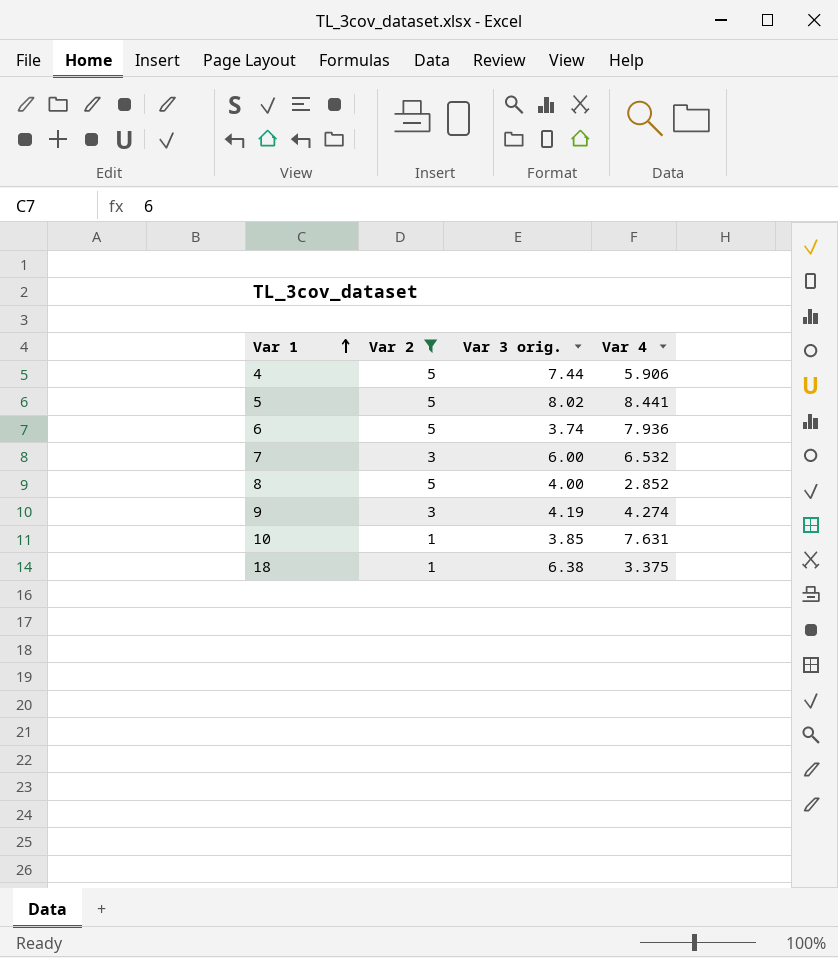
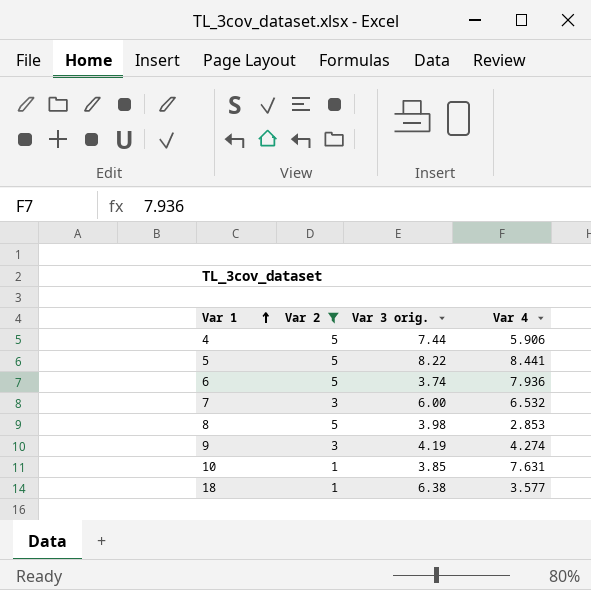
5 | Var 3 orig.: 8.02 -> 8.22
8 | Var 3 orig.: 4.00 -> 3.98
8 | Var 4: 2.852 -> 2.853
18 | Var 4: 3.375 -> 3.577

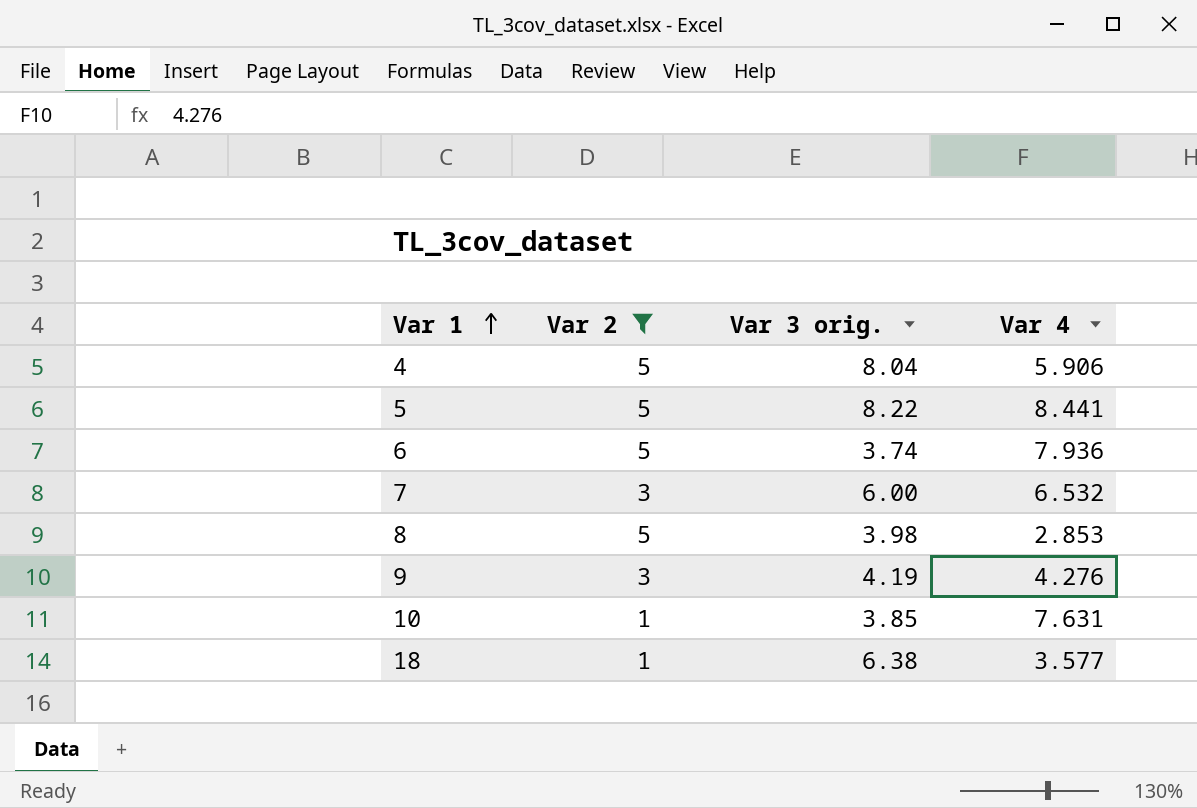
4 | Var 3 orig.: 7.44 -> 8.04
9 | Var 4: 4.274 -> 4.276

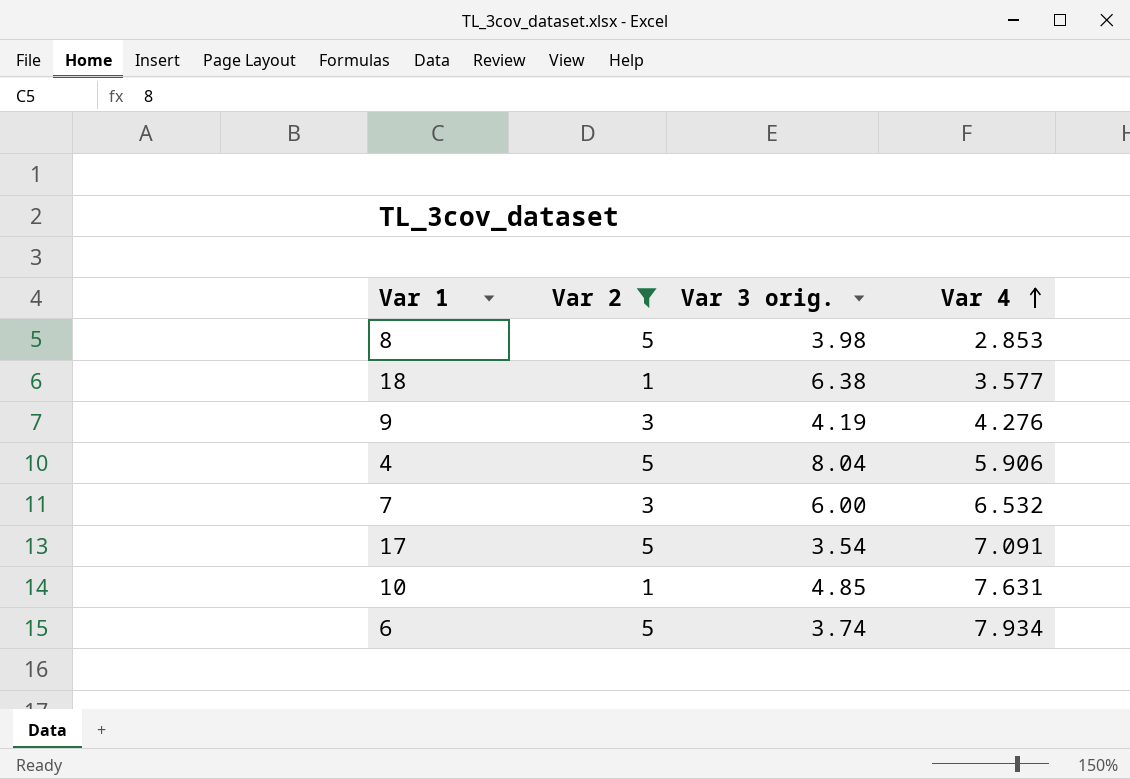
row order: Var 1 ascending -> Var 4 ascending
row 5: 5 | 8.22 | 8.441 -> none
row 17: none -> 5 | 3.54 | 7.091
10 | Var 3 orig.: 3.85 -> 4.85
6 | Var 4: 7.936 -> 7.934

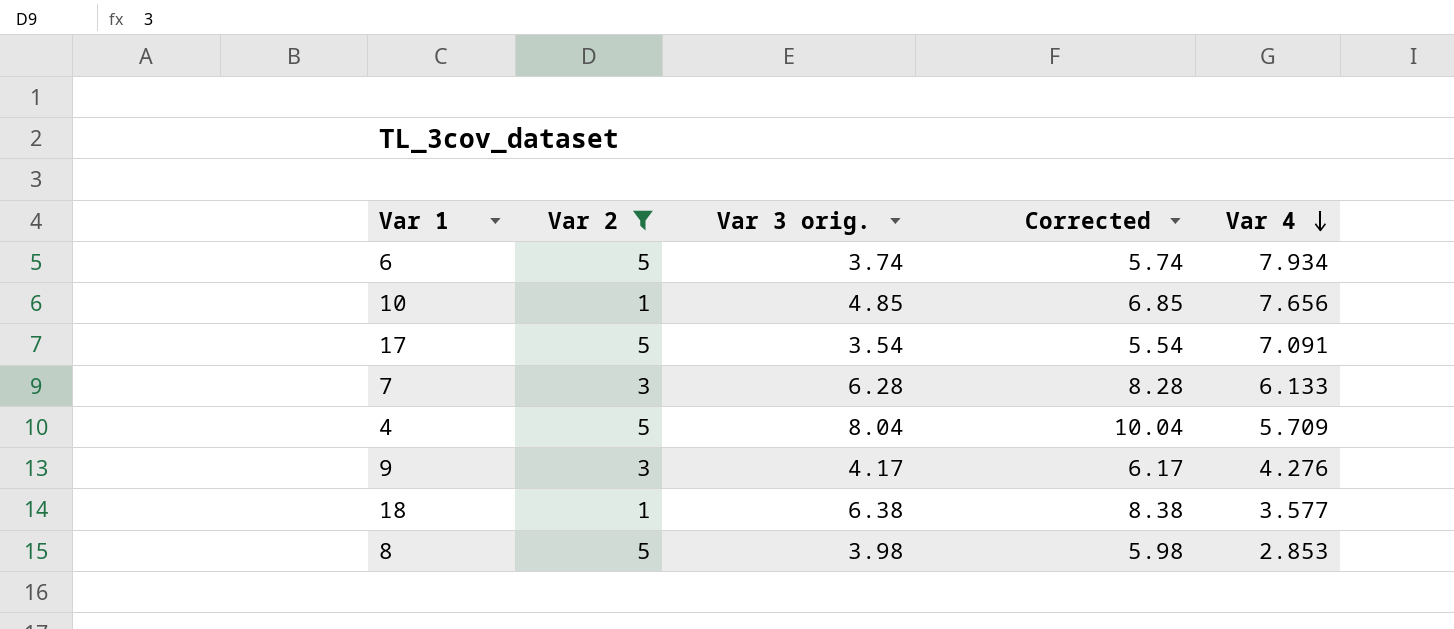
row order: Var 4 ascending -> Var 4 descending
column Corrected | formula: none -> [Var 3 orig.] + 2
10 | Var 4: 7.631 -> 7.656
7 | Var 3 orig.: 6.00 -> 6.28
7 | Var 4: 6.532 -> 6.133
4 | Var 4: 5.906 -> 5.709
9 | Var 3 orig.: 4.19 -> 4.17

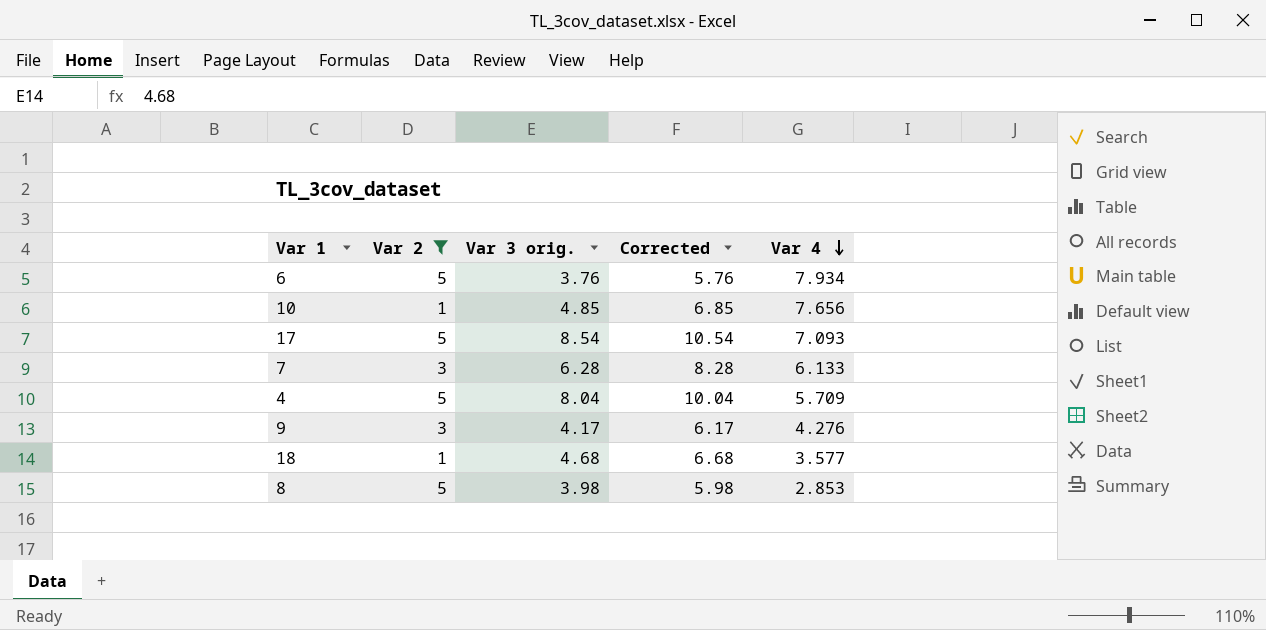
6 | Var 3 orig.: 3.74 -> 3.76
6 | Corrected: 5.74 -> 5.76
17 | Var 3 orig.: 3.54 -> 8.54
17 | Corrected: 5.54 -> 10.54
17 | Var 4: 7.091 -> 7.093
18 | Var 3 orig.: 6.38 -> 4.68
18 | Corrected: 8.38 -> 6.68

